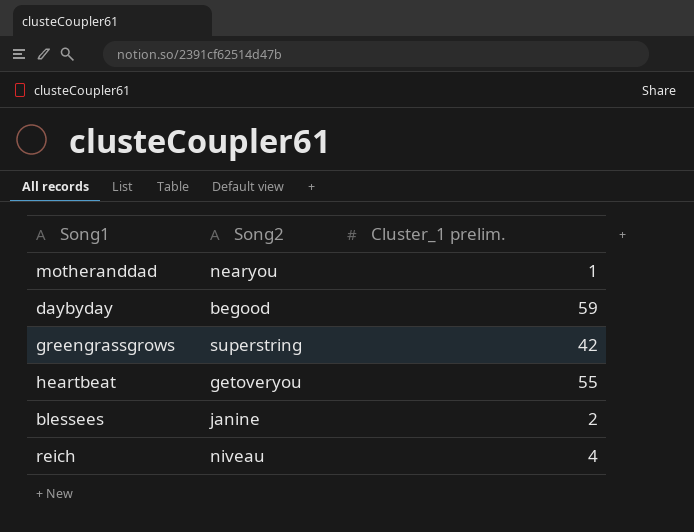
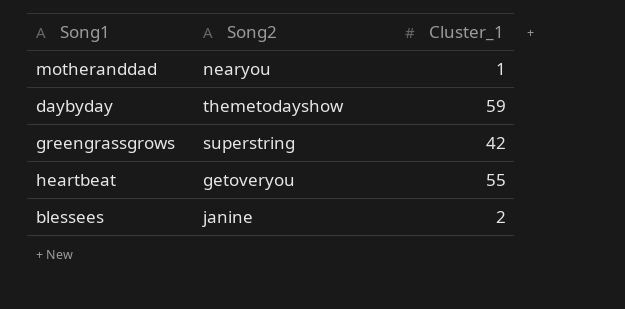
column name: Cluster_1 prelim. -> Cluster_1
row reich: niveau | 4 -> none
daybyday | Song2: begood -> themetodayshow

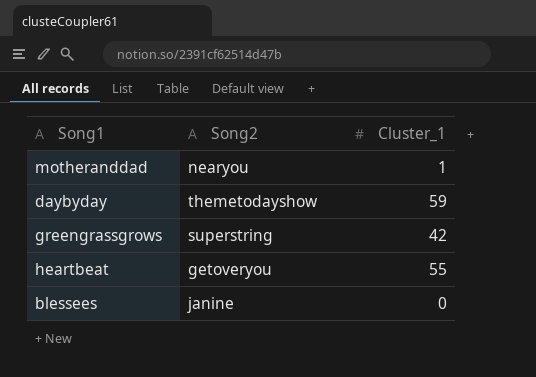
blessees | Cluster_1: 2 -> 0

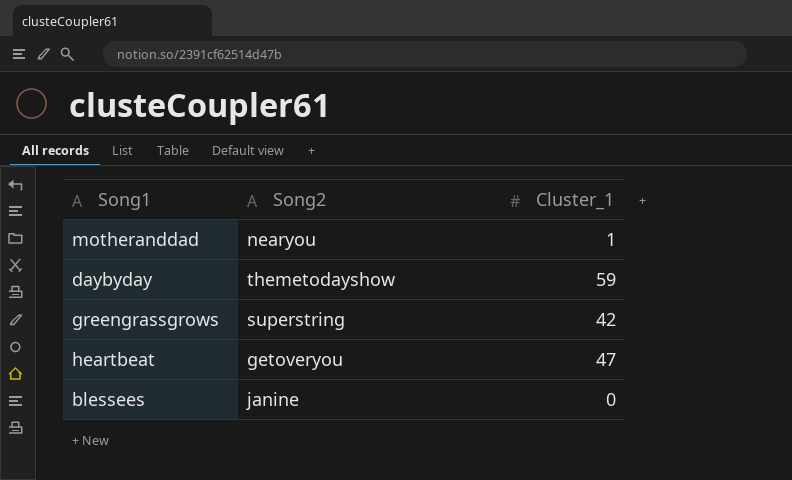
heartbeat | Cluster_1: 55 -> 47

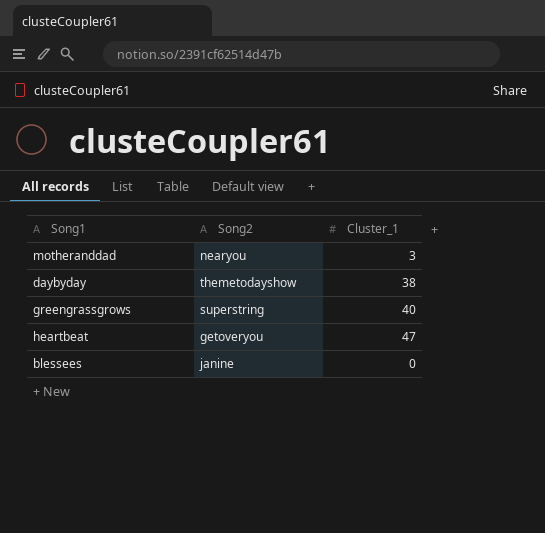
motheranddad | Cluster_1: 1 -> 3
daybyday | Cluster_1: 59 -> 38
greengrassgrows | Cluster_1: 42 -> 40

